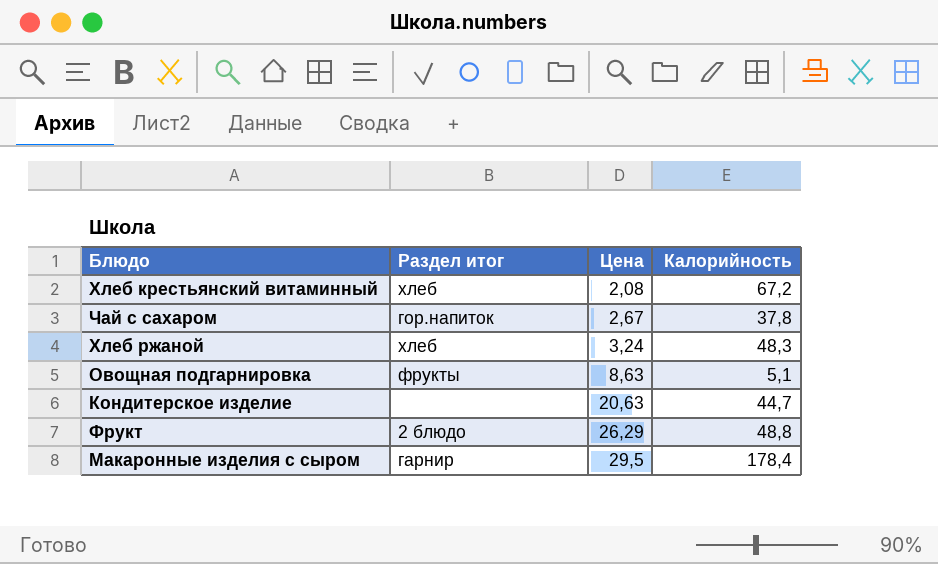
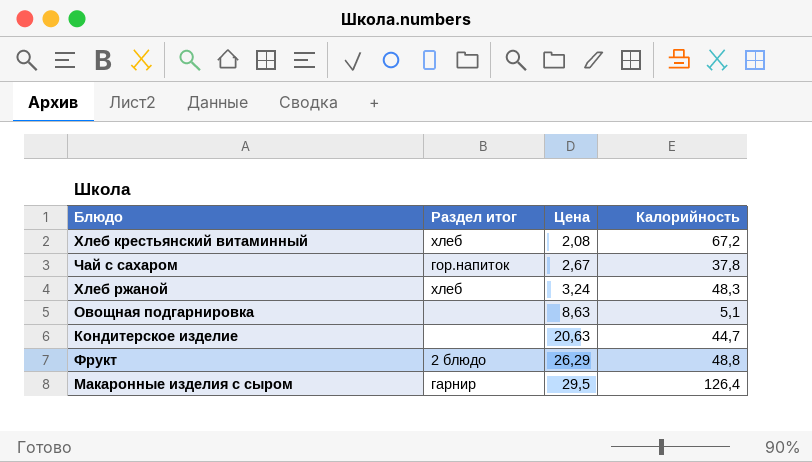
Овощная подгарнировка | Раздел итог: фрукты -> none
Макаронные изделия с сыром | Калорийность: 178,4 -> 126,4

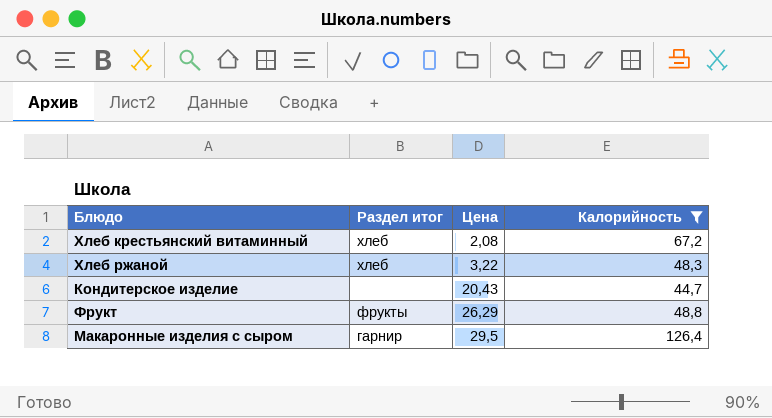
filter: none -> Калорийность >= 44,7
Хлеб ржаной | Цена: 3,24 -> 3,22
Кондитерское изделие | Цена: 20,63 -> 20,43
Фрукт | Раздел итог: 2 блюдо -> фрукты

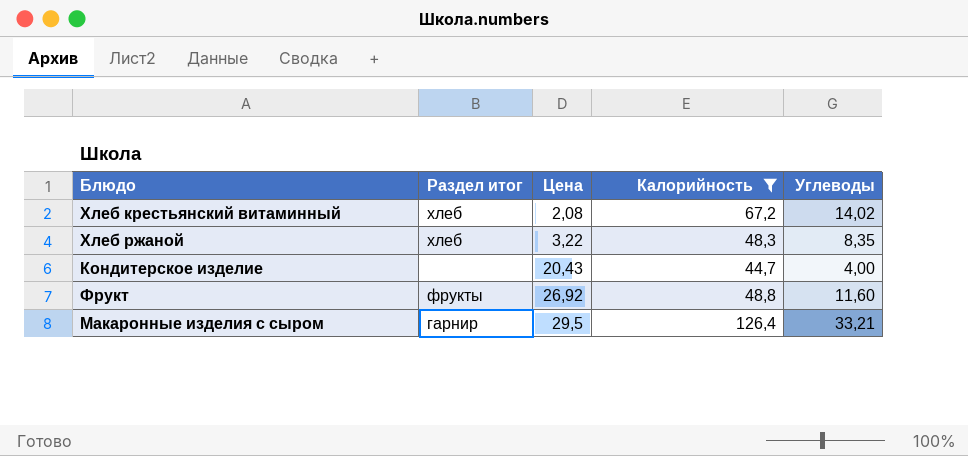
column Углеводы | position: none -> 5
Фрукт | Цена: 26,29 -> 26,92

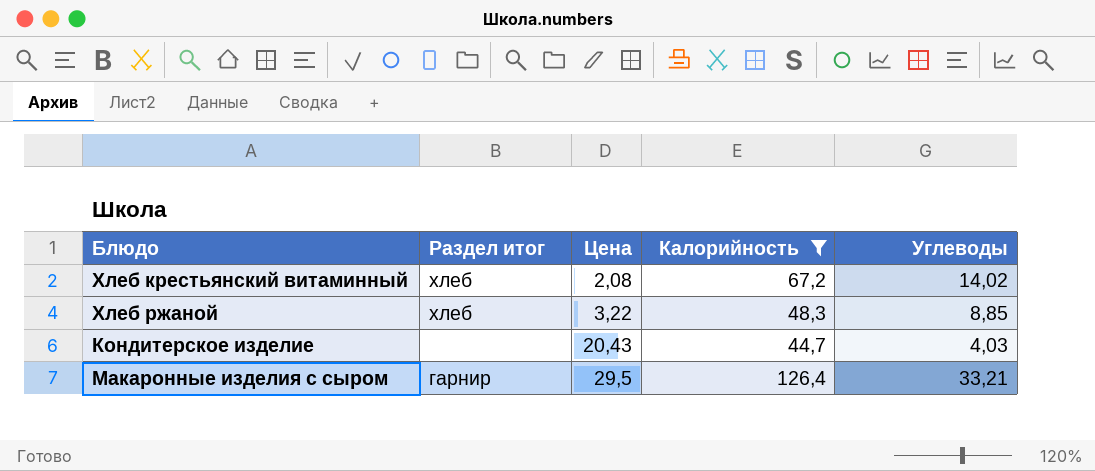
row Фрукт: фрукты | 26,92 | 48,8 | 11,60 -> none
Хлеб ржаной | Углеводы: 8,35 -> 8,85
Кондитерское изделие | Углеводы: 4,00 -> 4,03

